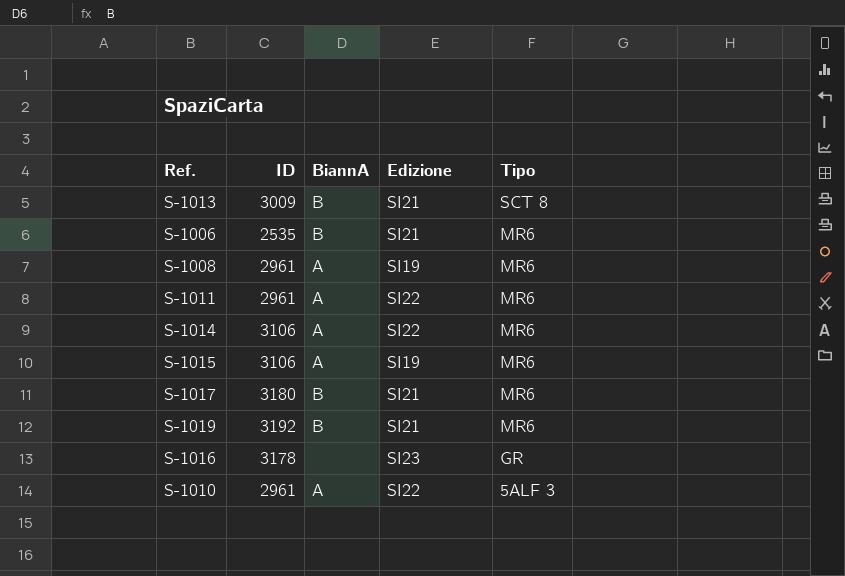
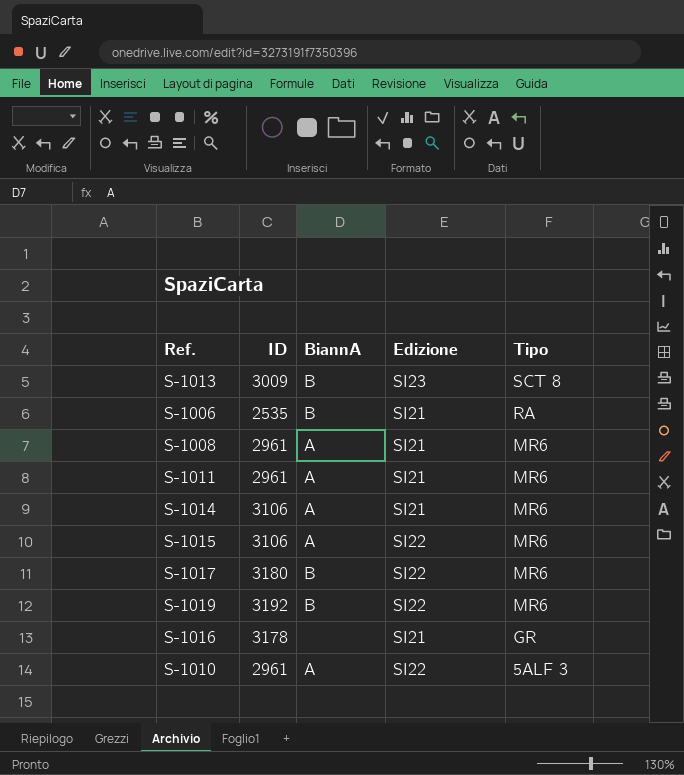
S-1013 | Edizione: SI21 -> SI23
S-1006 | Tipo: MR6 -> RA
S-1008 | Edizione: SI19 -> SI21
S-1011 | Edizione: SI22 -> SI21
S-1014 | Edizione: SI22 -> SI21
S-1015 | Edizione: SI19 -> SI22
S-1017 | Edizione: SI21 -> SI22
S-1019 | Edizione: SI21 -> SI22
S-1016 | Edizione: SI23 -> SI21

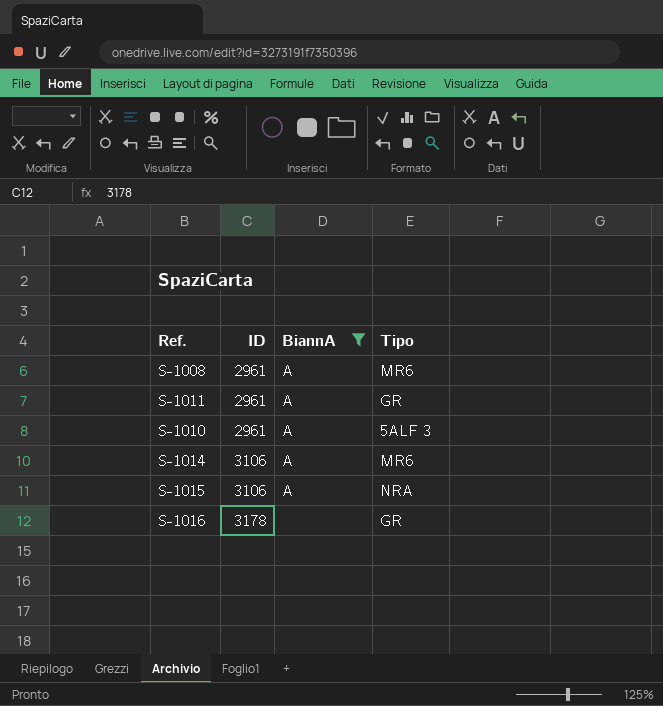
filter: none -> BiannA != B
row order: Tipo descending -> ID ascending
column Edizione | position: 4 -> none
S-1011 | Tipo: MR6 -> GR
S-1015 | Tipo: MR6 -> NRA

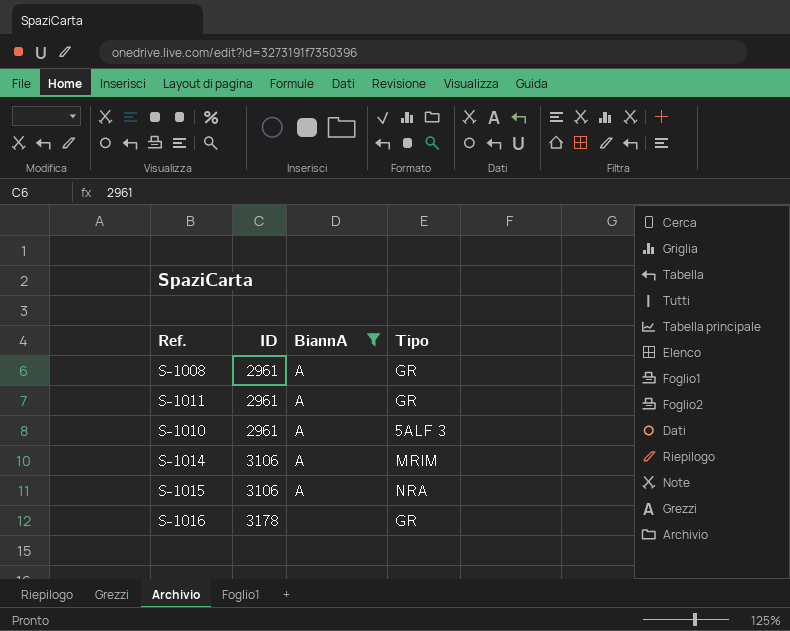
S-1008 | Tipo: MR6 -> GR
S-1014 | Tipo: MR6 -> MRIM

